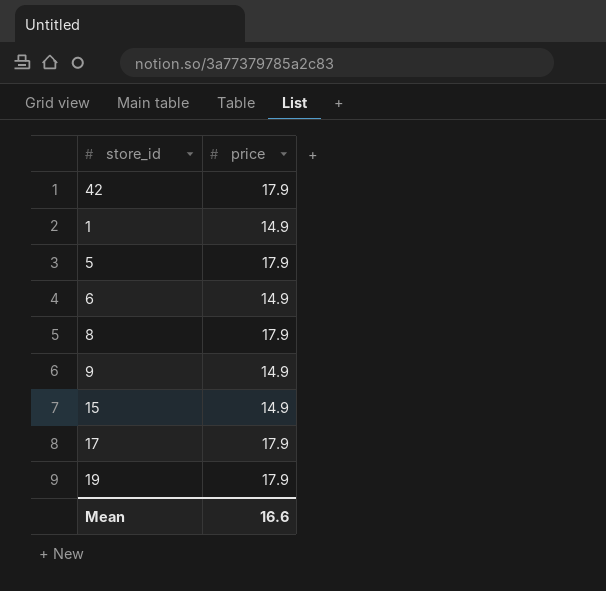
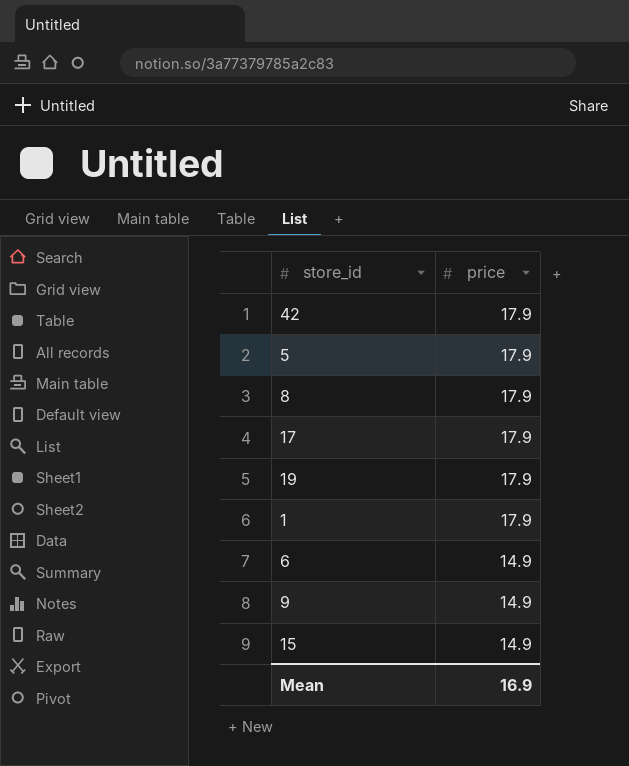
row order: none -> price descending
1 | price: 14.9 -> 17.9
Mean | price: 16.6 -> 16.9

